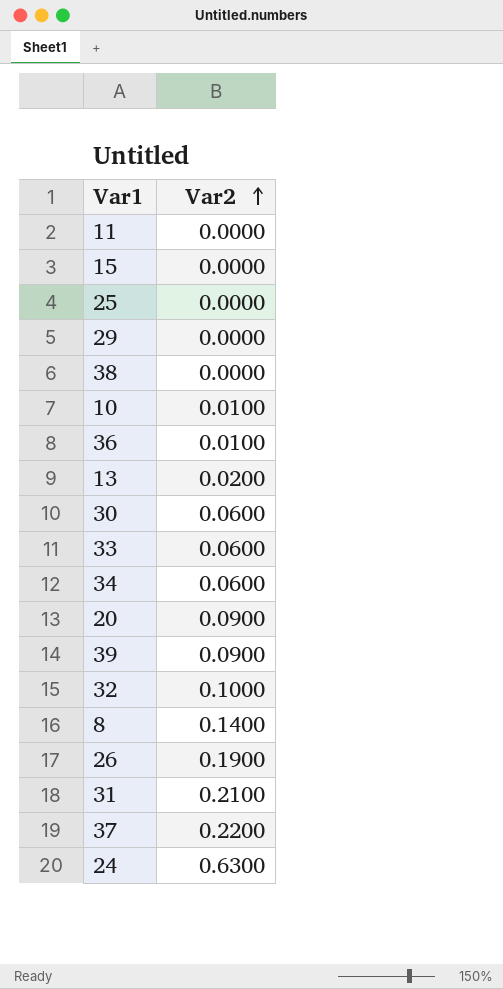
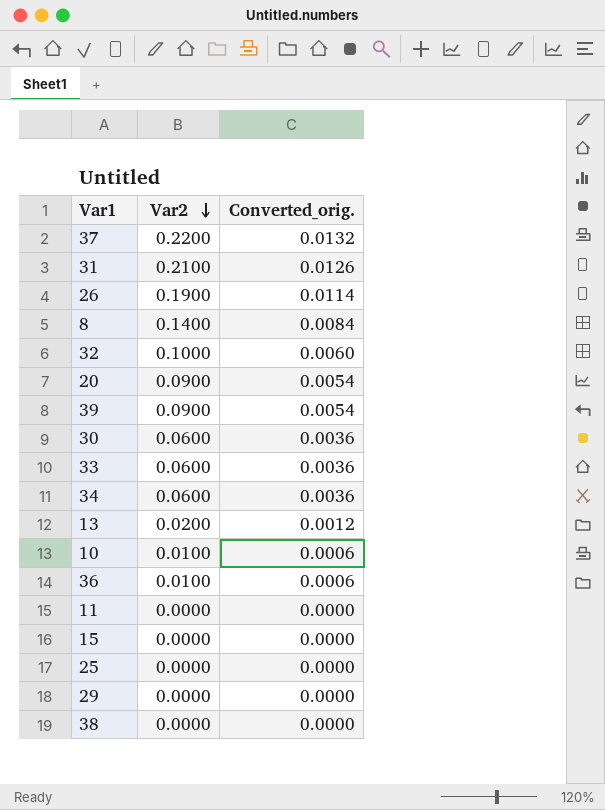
row order: Var2 ascending -> Var2 descending
column Converted_orig. | formula: none -> [Var2] * 0.06
row 24: 0.6300 -> none

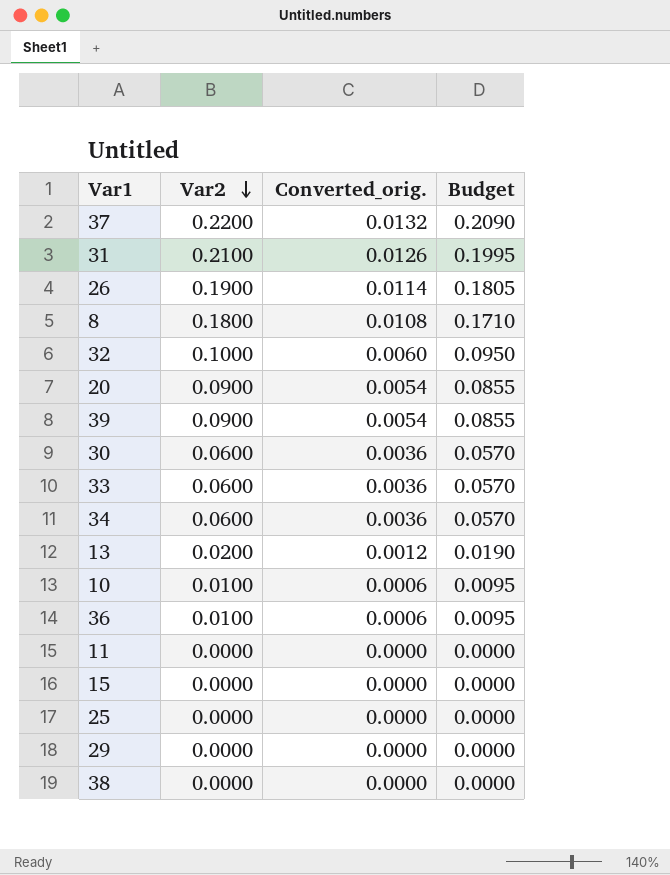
column Budget | formula: none -> [Var2] * 0.95
8 | Var2: 0.1400 -> 0.1800
8 | Converted_orig.: 0.0084 -> 0.0108

